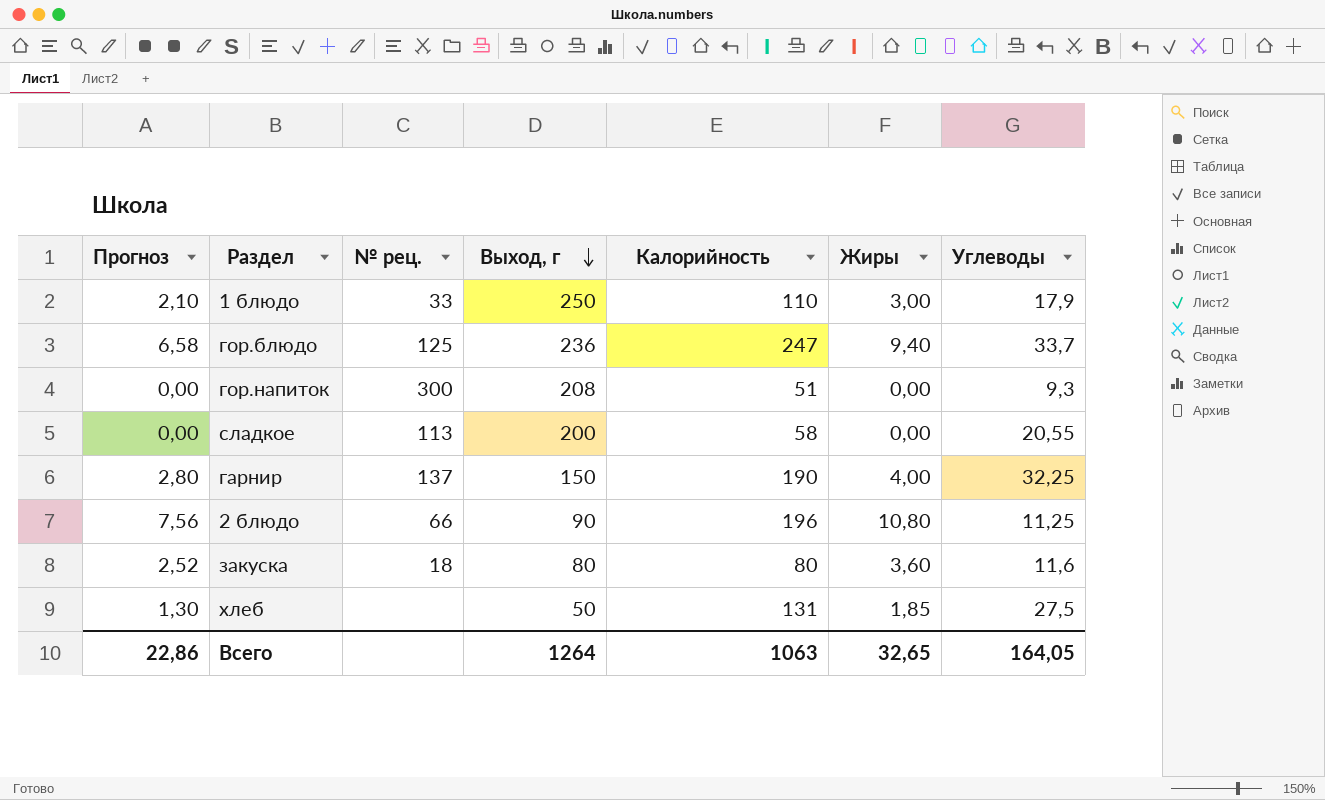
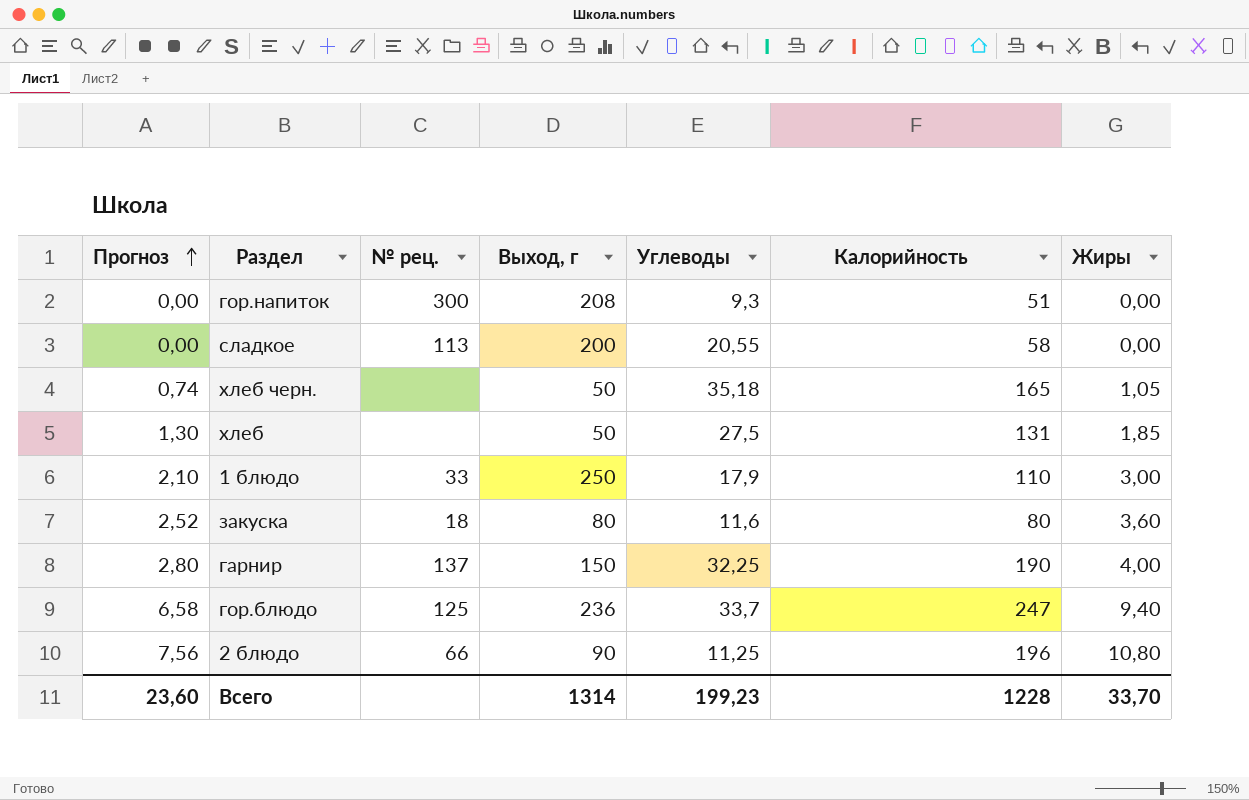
row order: Выход, г descending -> Прогноз ascending
column Углеводы | position: 7 -> 5
row хлеб черн.: none -> 0,74 | none | 50 | 35,18 | 165 | 1,05
Всего | Прогноз: 22,86 -> 23,60
Всего | Выход, г: 1264 -> 1314
Всего | Углеводы: 164,05 -> 199,23
Всего | Калорийность: 1063 -> 1228
Всего | Жиры: 32,65 -> 33,70

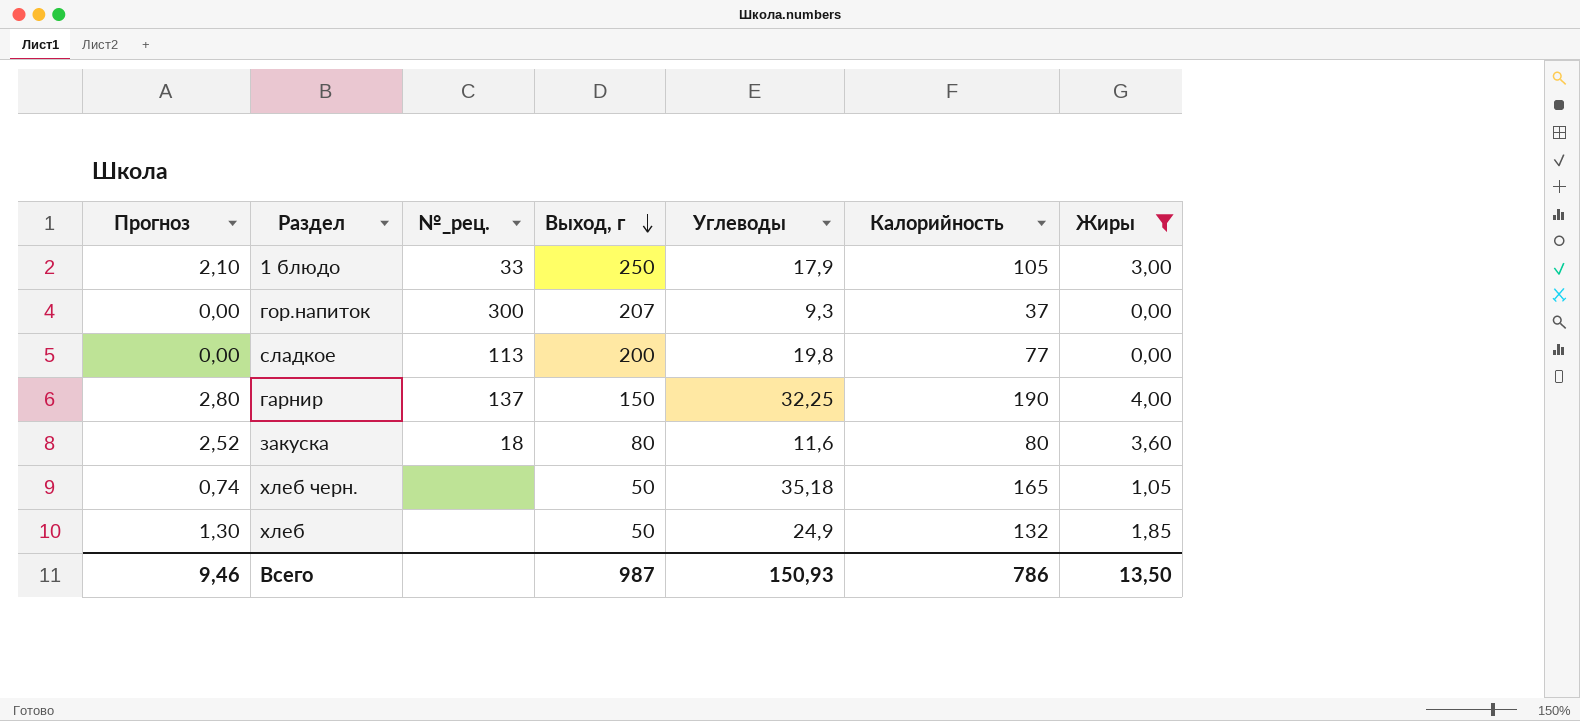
filter: none -> Жиры <= 4,00
row order: Прогноз ascending -> Выход, г descending
column name: № рец. -> №_рец.
1 блюдо | Калорийность: 110 -> 105
гор.напиток | Выход, г: 208 -> 207
гор.напиток | Калорийность: 51 -> 37
сладкое | Углеводы: 20,55 -> 19,8
сладкое | Калорийность: 58 -> 77
хлеб | Углеводы: 27,5 -> 24,9
хлеб | Калорийность: 131 -> 132
Всего | Прогноз: 23,60 -> 9,46
Всего | Выход, г: 1314 -> 987
Всего | Углеводы: 199,23 -> 150,93
Всего | Калорийность: 1228 -> 786
Всего | Жиры: 33,70 -> 13,50

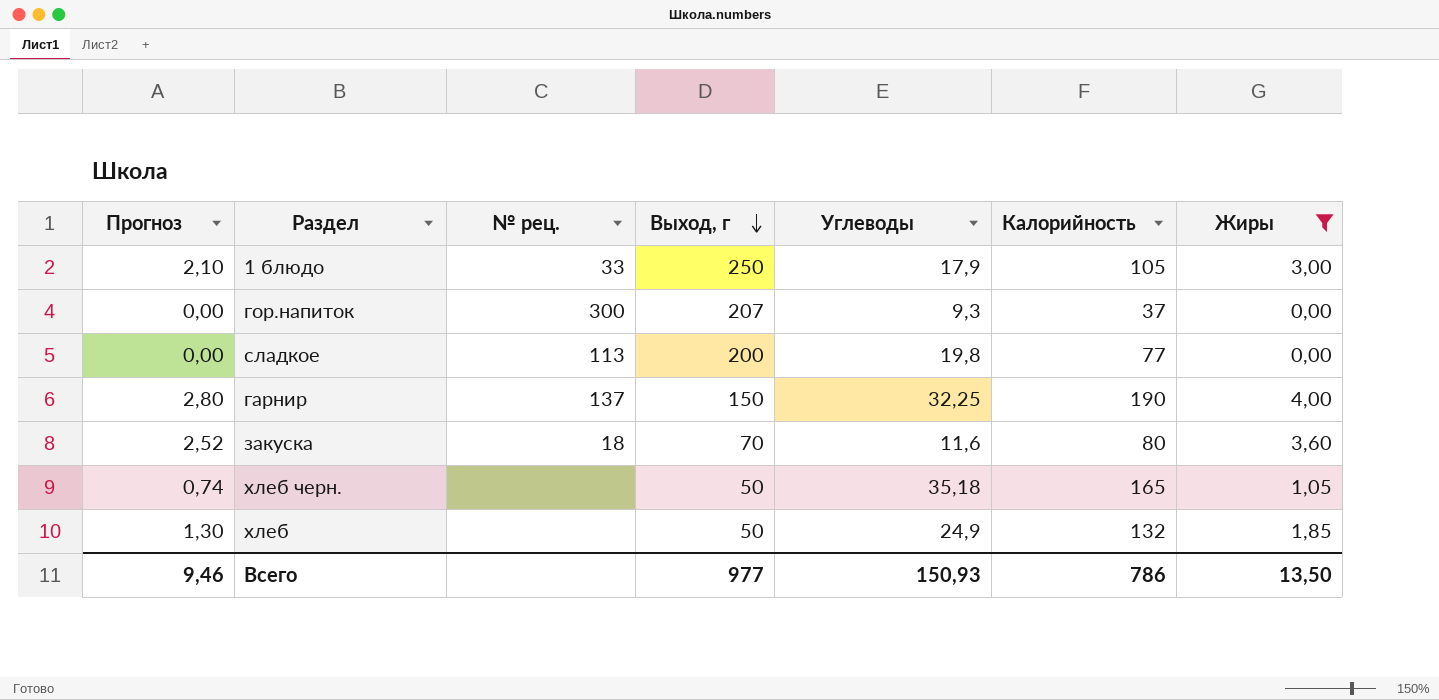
column name: №_рец. -> № рец.
закуска | Выход, г: 80 -> 70
Всего | Выход, г: 987 -> 977

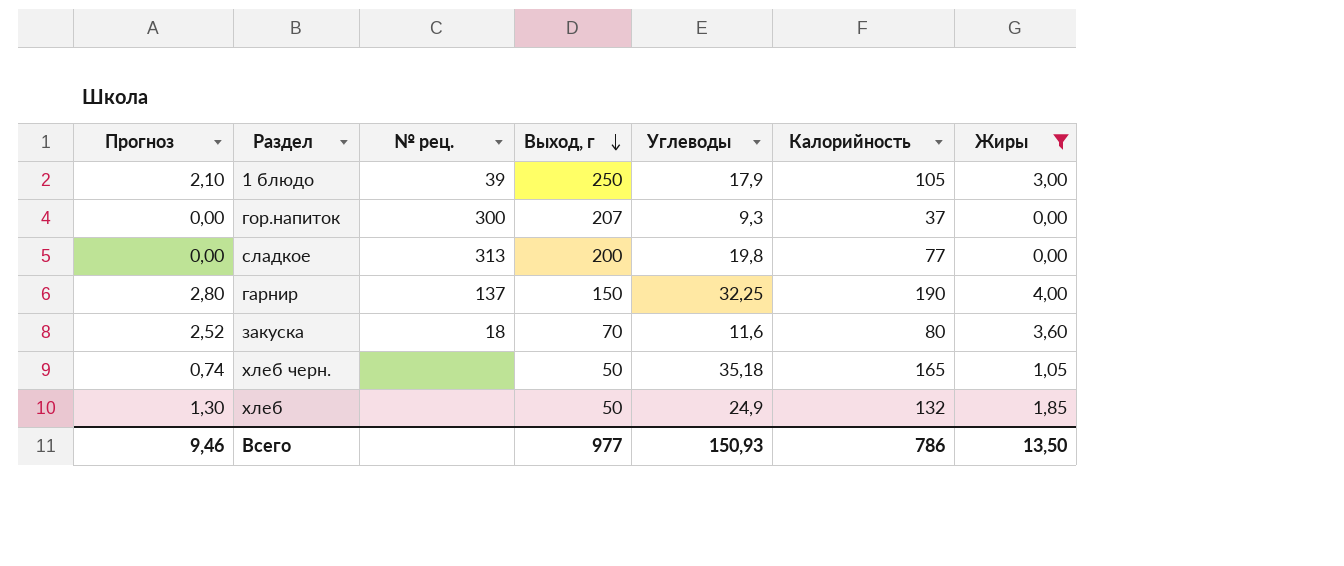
1 блюдо | № рец.: 33 -> 39
сладкое | № рец.: 113 -> 313

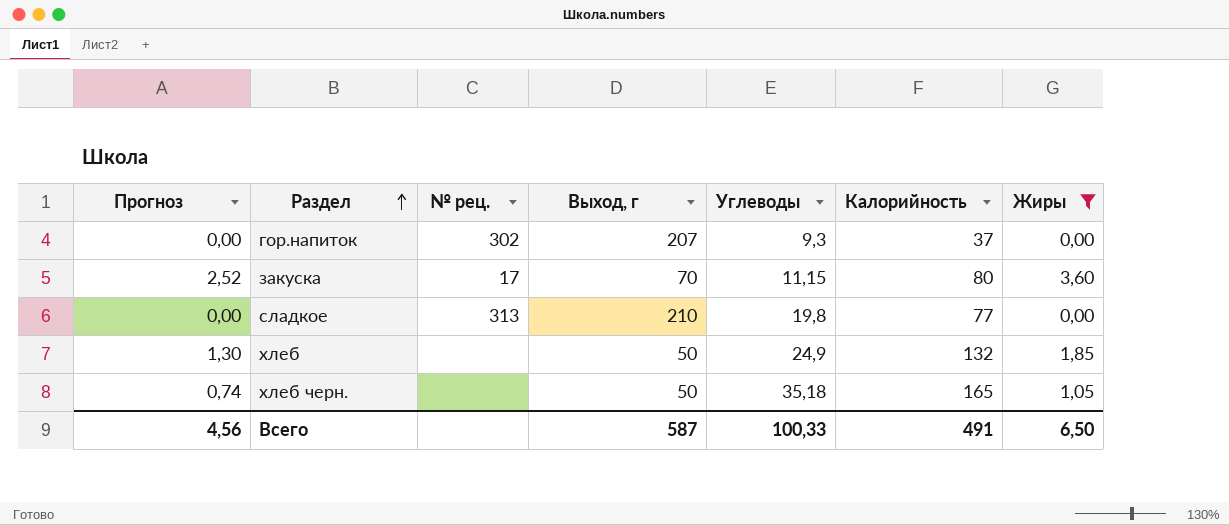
row order: Выход, г descending -> Раздел ascending
row 1 блюдо: 2,10 | 39 | 250 | 17,9 | 105 | 3,00 -> none
row гарнир: 2,80 | 137 | 150 | 32,25 | 190 | 4,00 -> none
гор.напиток | № рец.: 300 -> 302
закуска | № рец.: 18 -> 17
закуска | Углеводы: 11,6 -> 11,15
сладкое | Выход, г: 200 -> 210
Всего | Прогноз: 9,46 -> 4,56
Всего | Выход, г: 977 -> 587
Всего | Углеводы: 150,93 -> 100,33
Всего | Калорийность: 786 -> 491
Всего | Жиры: 13,50 -> 6,50

